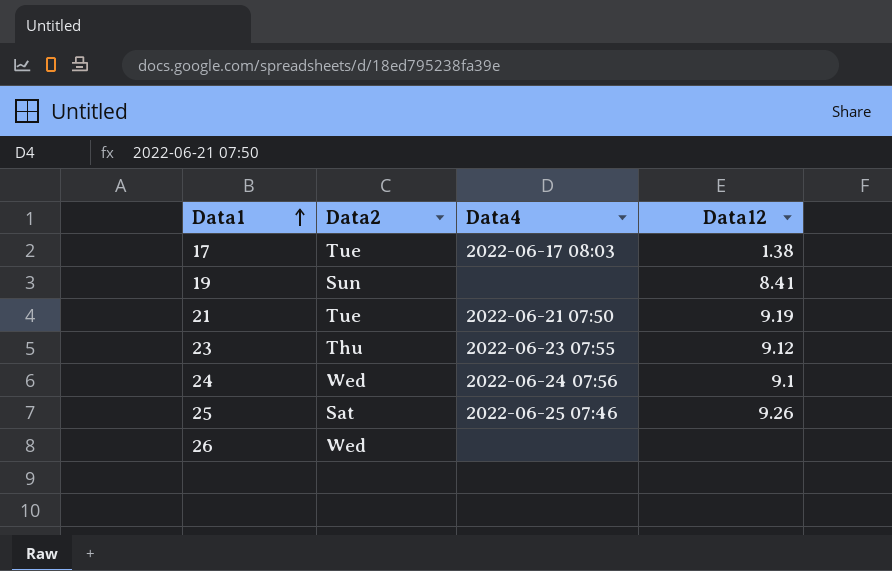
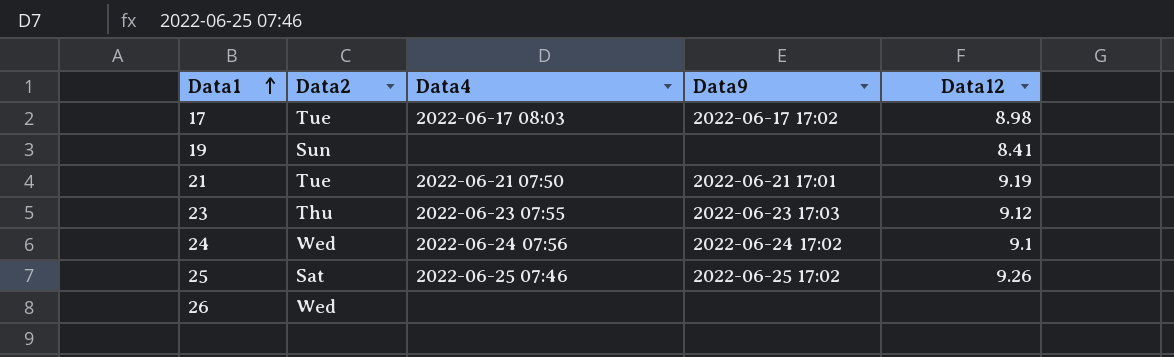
column Data9 | position: none -> 4
17 | Data12: 1.38 -> 8.98

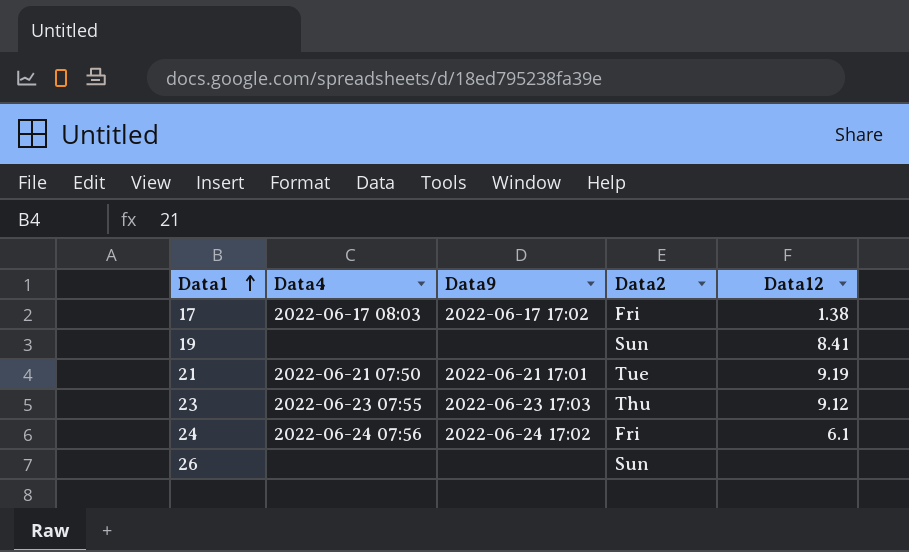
column Data2 | position: 2 -> 4
row 25: Sat | 2022-06-25 07:46 | 2022-06-25 17:02 | 9.26 -> none
17 | Data2: Tue -> Fri
17 | Data12: 8.98 -> 1.38
24 | Data2: Wed -> Fri
24 | Data12: 9.1 -> 6.1
26 | Data2: Wed -> Sun

